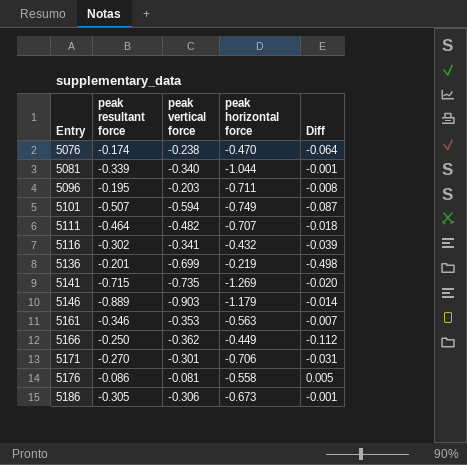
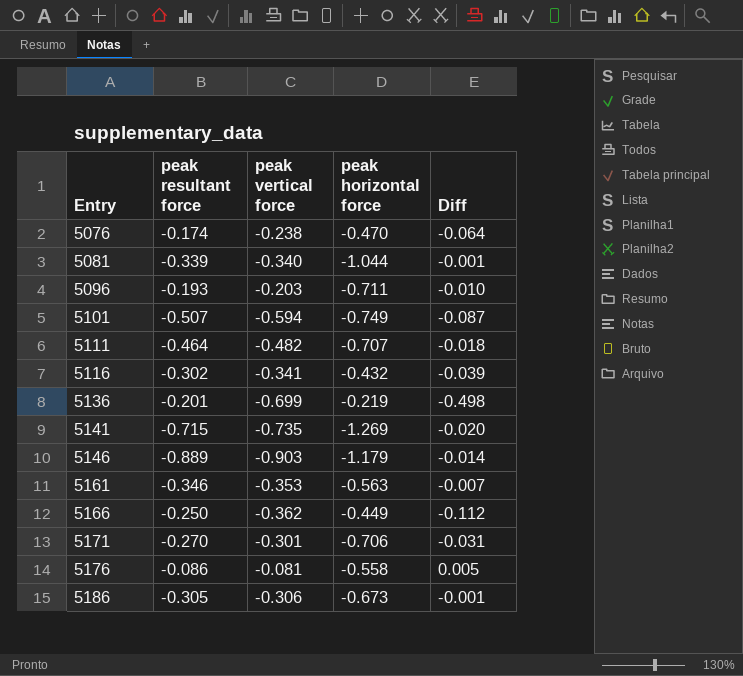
5096 | peak resultant force: -0.195 -> -0.193
5096 | Diff: -0.008 -> -0.010

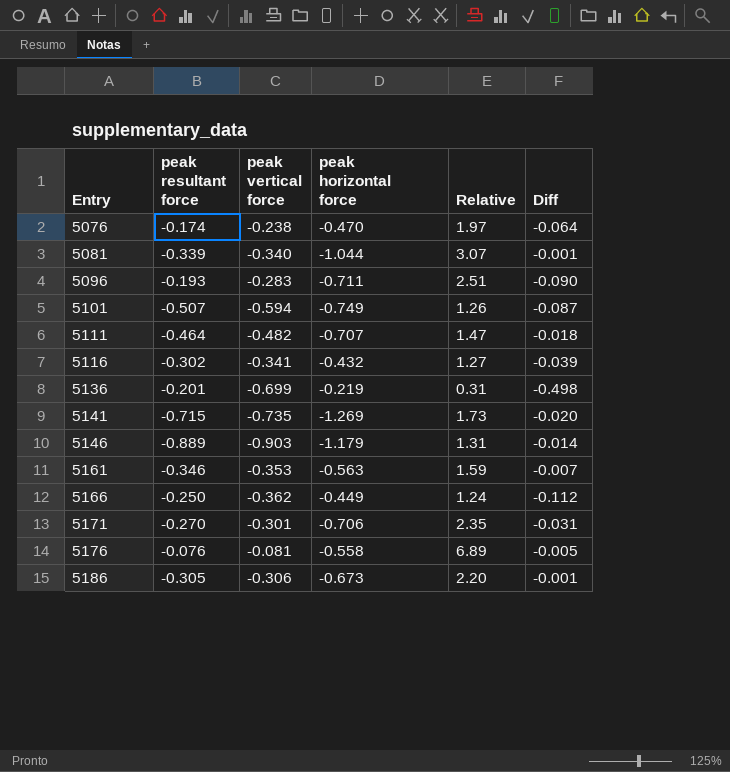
column Relative | formula: none -> [peak horizontal force] / [peak vertical force]
5096 | peak vertical force: -0.203 -> -0.283
5096 | Diff: -0.010 -> -0.090
5176 | peak resultant force: -0.086 -> -0.076
5176 | Diff: 0.005 -> -0.005

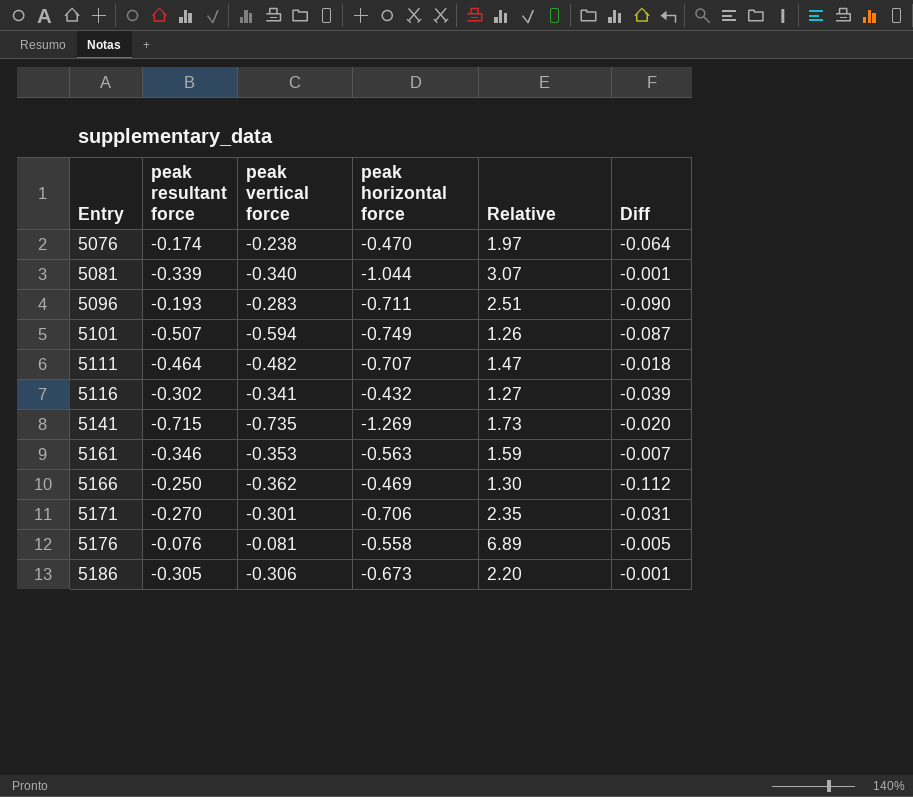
row 5136: -0.201 | -0.699 | -0.219 | 0.31 | -0.498 -> none
row 5146: -0.889 | -0.903 | -1.179 | 1.31 | -0.014 -> none
5166 | peak horizontal force: -0.449 -> -0.469
5166 | Relative: 1.24 -> 1.30

